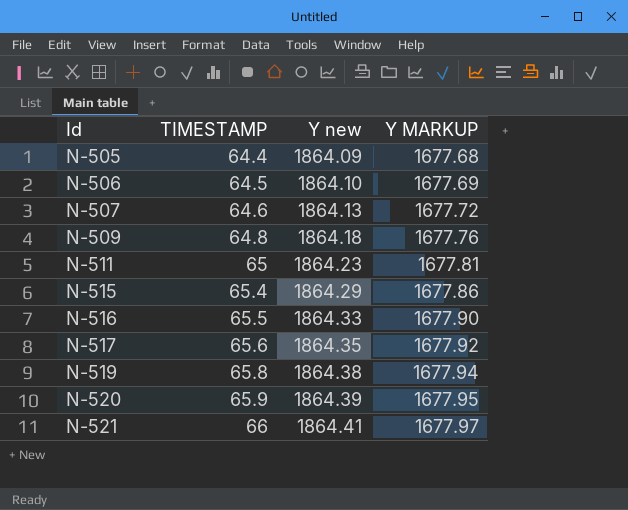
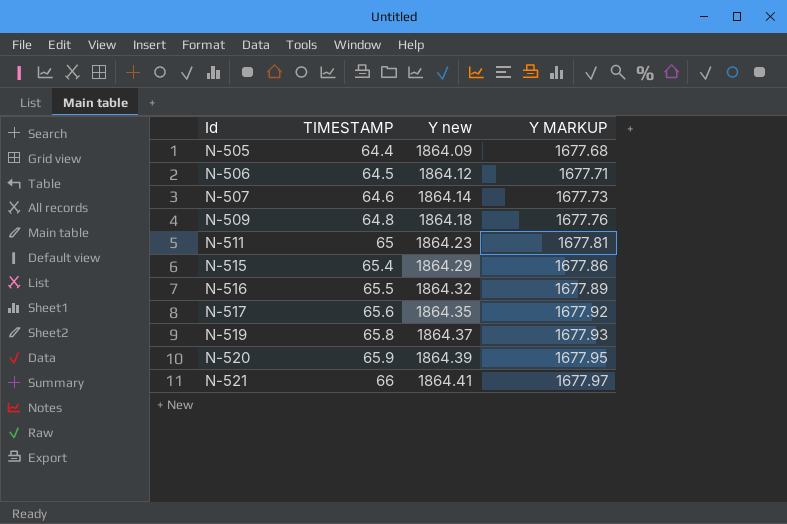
N-506 | Y new: 1864.10 -> 1864.12
N-506 | Y MARKUP: 1677.69 -> 1677.71
N-507 | Y new: 1864.13 -> 1864.14
N-507 | Y MARKUP: 1677.72 -> 1677.73
N-516 | Y new: 1864.33 -> 1864.32
N-516 | Y MARKUP: 1677.90 -> 1677.89
N-519 | Y new: 1864.38 -> 1864.37
N-519 | Y MARKUP: 1677.94 -> 1677.93

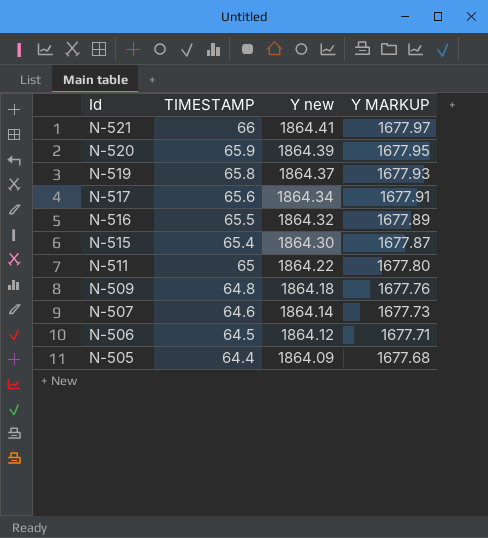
row order: Id ascending -> Id descending
N-517 | Y new: 1864.35 -> 1864.34
N-517 | Y MARKUP: 1677.92 -> 1677.91
N-515 | Y new: 1864.29 -> 1864.30
N-515 | Y MARKUP: 1677.86 -> 1677.87
N-511 | Y new: 1864.23 -> 1864.22
N-511 | Y MARKUP: 1677.81 -> 1677.80

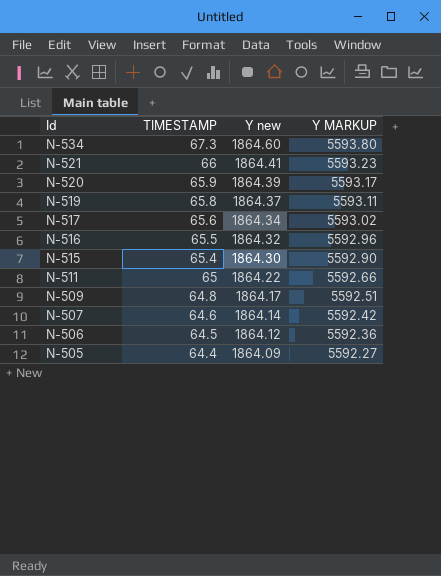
column Y MARKUP | formula: [Y new] * 0.9 -> [Y new] * 3
row N-534: none -> 67.3 | 1864.60 | 5593.80
N-509 | Y new: 1864.18 -> 1864.17

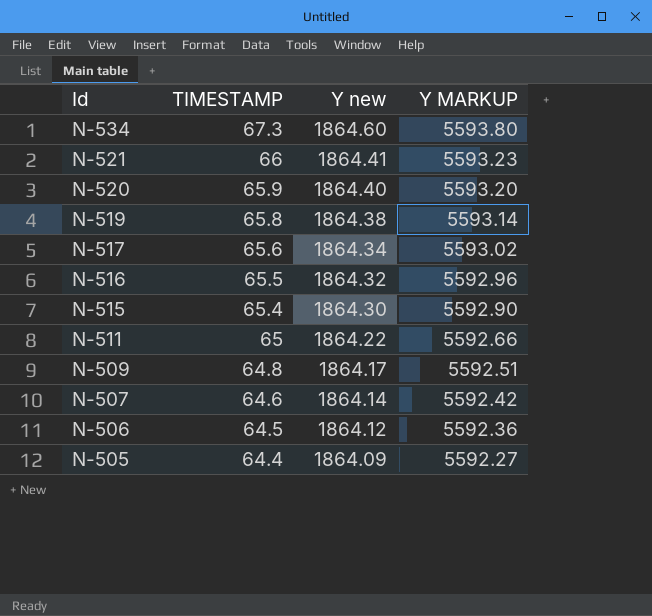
N-520 | Y new: 1864.39 -> 1864.40
N-520 | Y MARKUP: 5593.17 -> 5593.20
N-519 | Y new: 1864.37 -> 1864.38
N-519 | Y MARKUP: 5593.11 -> 5593.14

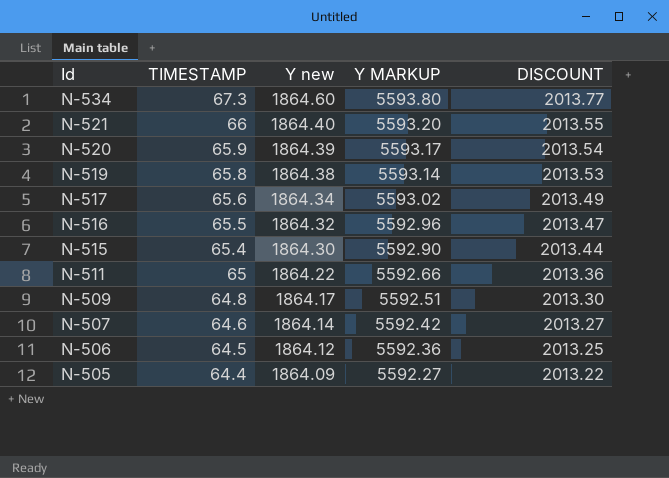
column DISCOUNT | formula: none -> [Y new] * 1.08
N-521 | Y new: 1864.41 -> 1864.40
N-521 | Y MARKUP: 5593.23 -> 5593.20
N-520 | Y new: 1864.40 -> 1864.39
N-520 | Y MARKUP: 5593.20 -> 5593.17

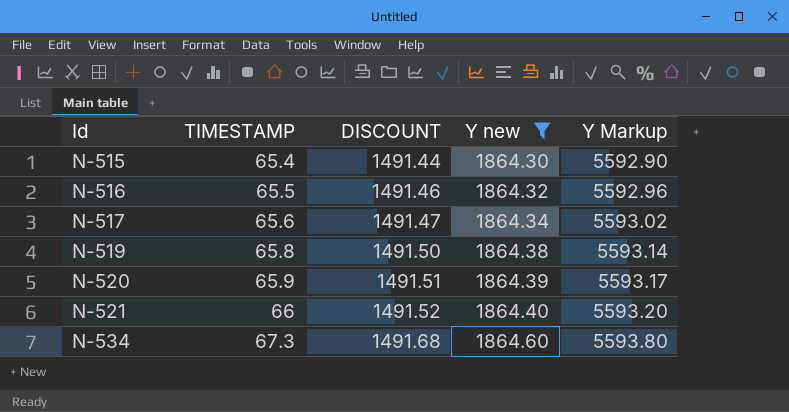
filter: none -> Y new >= 1864.30
row order: Id descending -> Id ascending
column DISCOUNT | formula: [Y new] * 1.08 -> [Y new] * 0.8
column DISCOUNT | position: 5 -> 3
column name: Y MARKUP -> Y Markup

